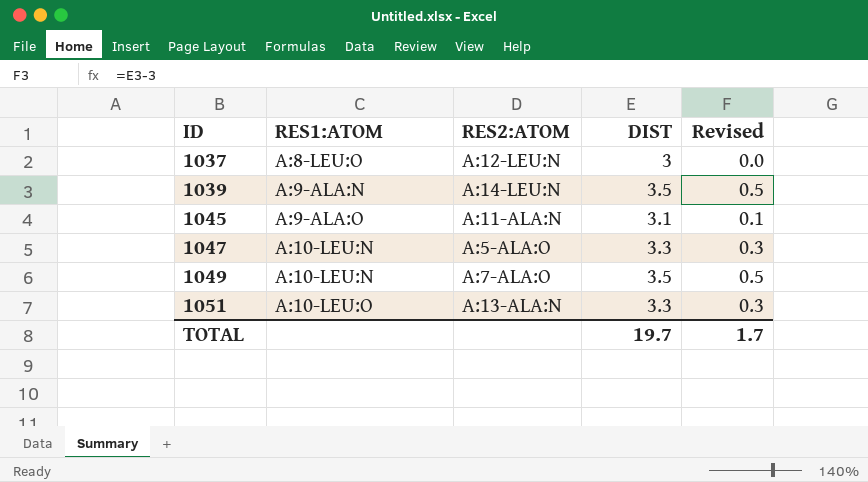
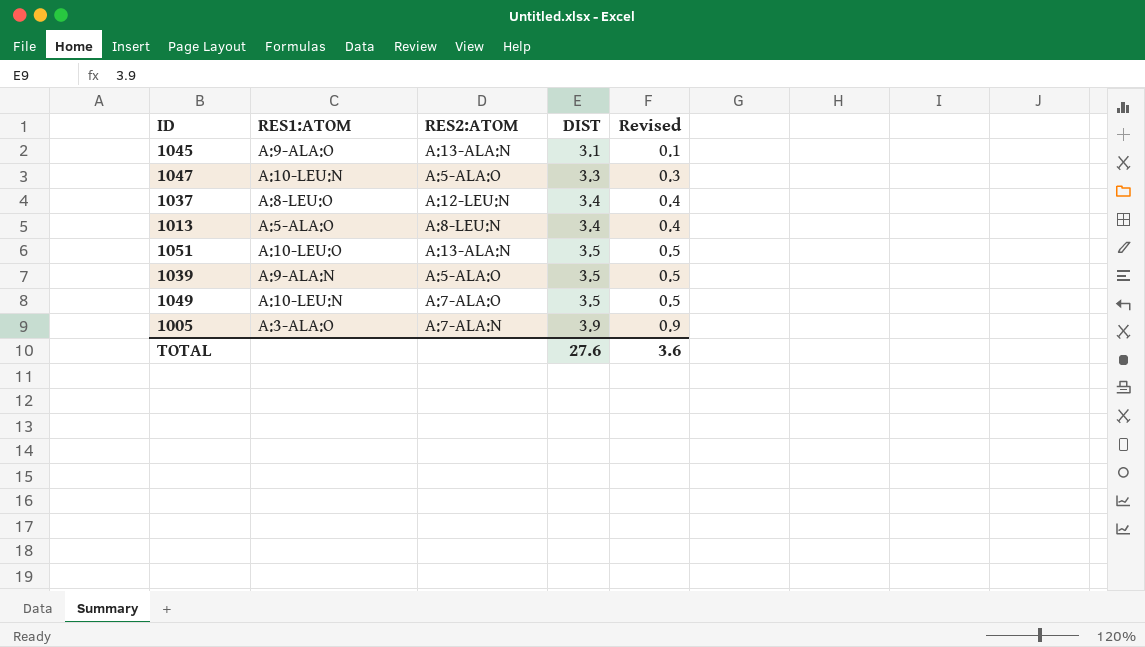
row order: ID ascending -> DIST ascending
1045 | RES2:ATOM: A:11-ALA:N -> A:13-ALA:N
1037 | DIST: 3 -> 3.4
1037 | Revised: 0.0 -> 0.4
row 1013: none -> A:5-ALA:O | A:8-LEU:N | 3.4 | 0.4
1051 | DIST: 3.3 -> 3.5
1051 | Revised: 0.3 -> 0.5
1039 | RES2:ATOM: A:14-LEU:N -> A:5-ALA:O
row 1005: none -> A:3-ALA:O | A:7-ALA:N | 3.9 | 0.9
TOTAL | DIST: 19.7 -> 27.6
TOTAL | Revised: 1.7 -> 3.6

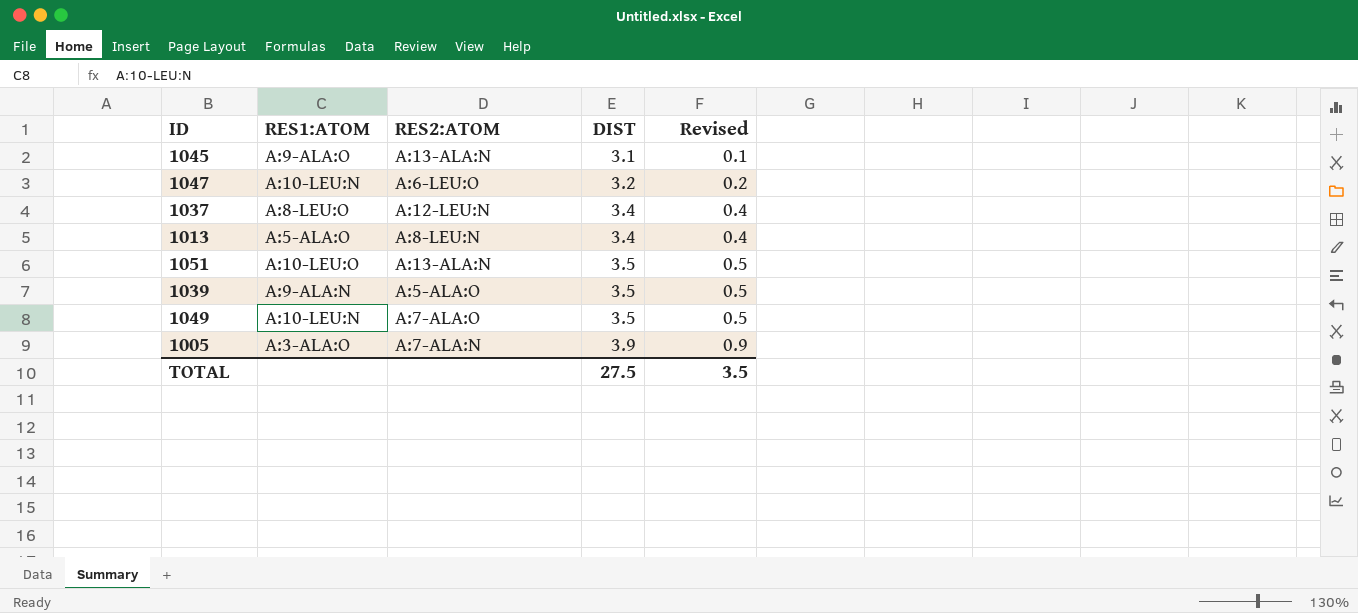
1047 | RES2:ATOM: A:5-ALA:O -> A:6-LEU:O
1047 | DIST: 3.3 -> 3.2
1047 | Revised: 0.3 -> 0.2
TOTAL | DIST: 27.6 -> 27.5
TOTAL | Revised: 3.6 -> 3.5

